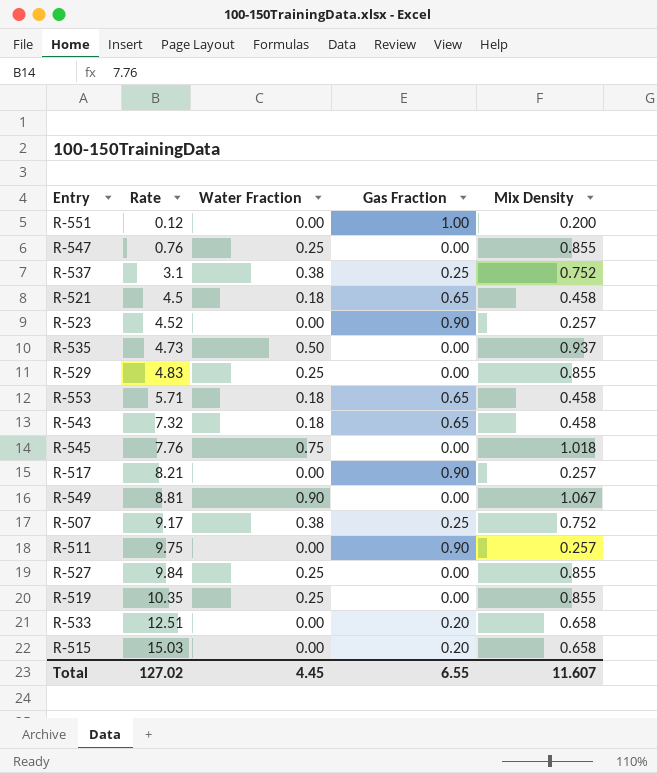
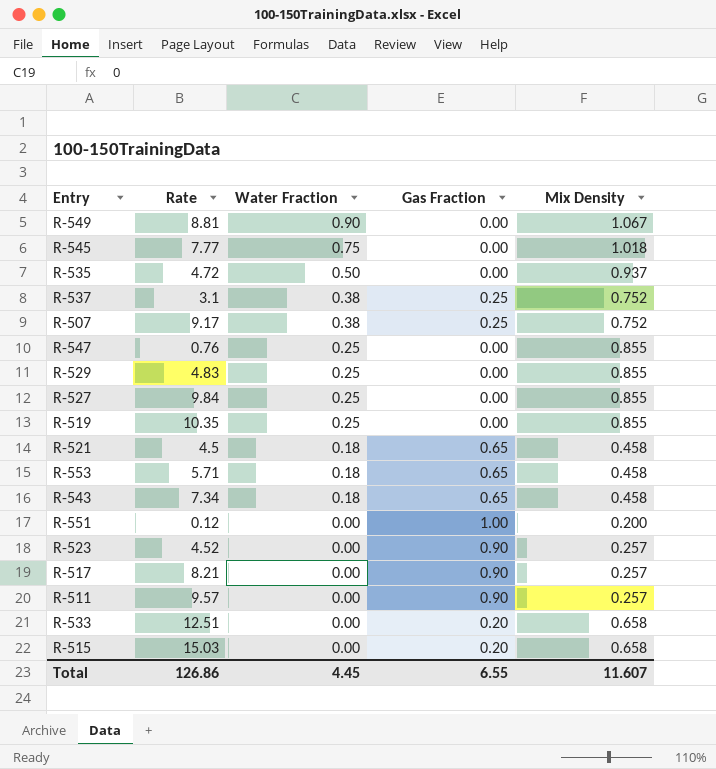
row order: Rate ascending -> Water Fraction descending
R-545 | Rate: 7.76 -> 7.77
R-535 | Rate: 4.73 -> 4.72
R-543 | Rate: 7.32 -> 7.34
R-511 | Rate: 9.75 -> 9.57
Total | Rate: 127.02 -> 126.86

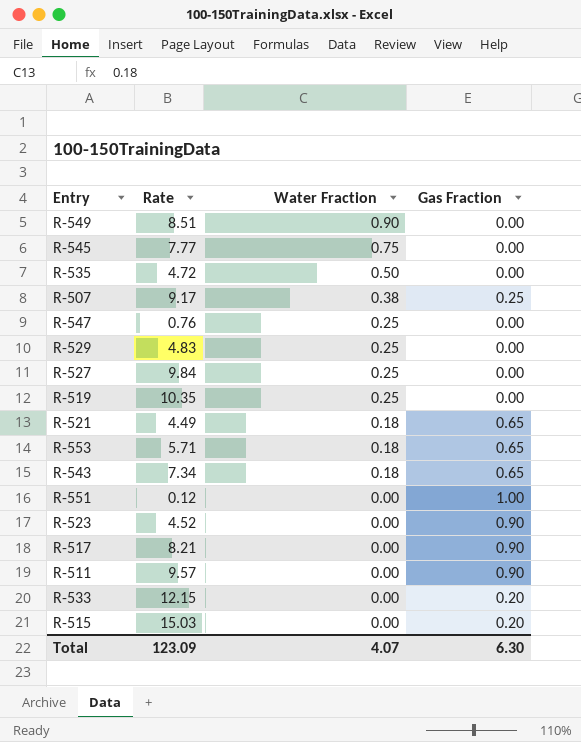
column Mix Density | position: 5 -> none
row R-537: 3.1 | 0.38 | 0.25 | 0.752 -> none
R-549 | Rate: 8.81 -> 8.51
R-521 | Rate: 4.5 -> 4.49
R-533 | Rate: 12.51 -> 12.15
Total | Rate: 126.86 -> 123.09
Total | Water Fraction: 4.45 -> 4.07
Total | Gas Fraction: 6.55 -> 6.30

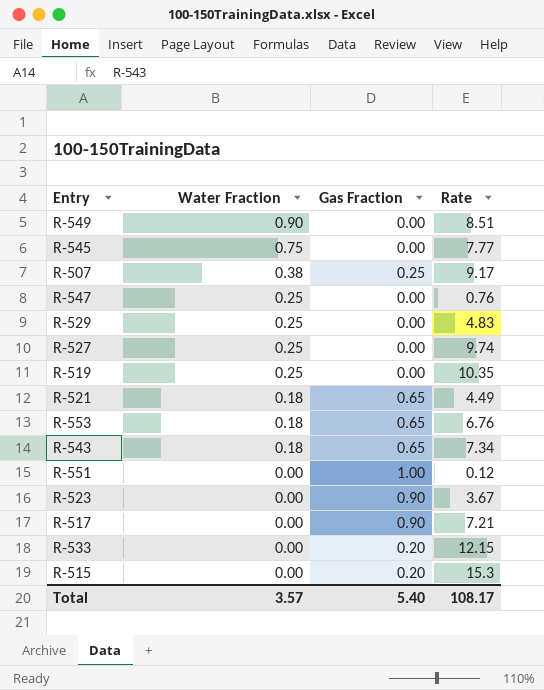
column Rate | position: 2 -> 4
row R-535: 4.72 | 0.50 | 0.00 -> none
row R-511: 9.57 | 0.00 | 0.90 -> none
R-527 | Rate: 9.84 -> 9.74
R-553 | Rate: 5.71 -> 6.76
R-523 | Rate: 4.52 -> 3.67
R-517 | Rate: 8.21 -> 7.21
R-515 | Rate: 15.03 -> 15.3
Total | Water Fraction: 4.07 -> 3.57
Total | Gas Fraction: 6.30 -> 5.40
Total | Rate: 123.09 -> 108.17

